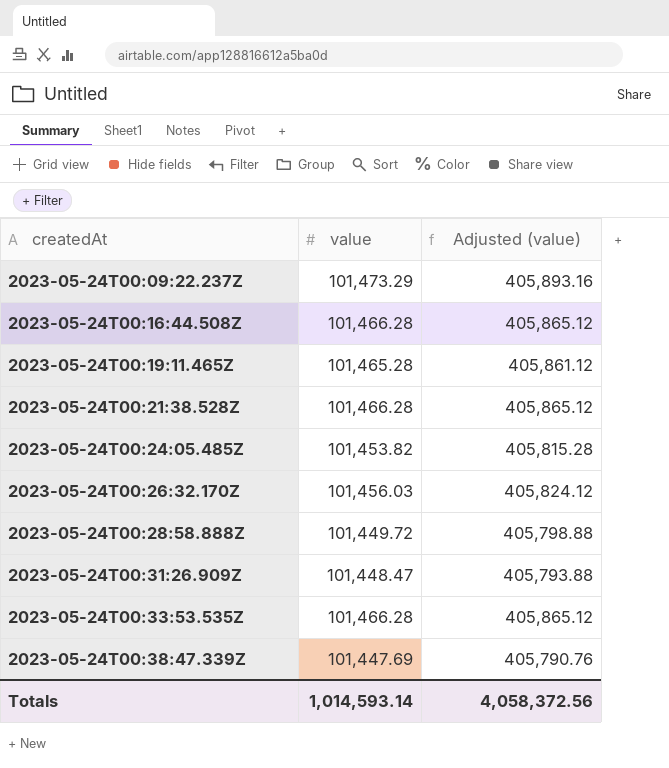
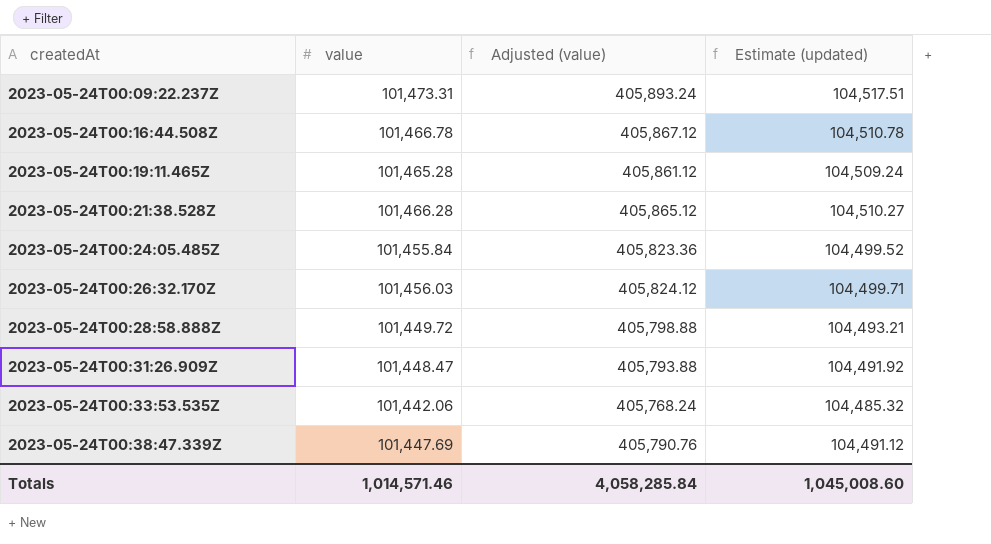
column Estimate (updated) | formula: none -> [value] * 1.03
2023-05-24T00:09:22.237Z | value: 101,473.29 -> 101,473.31
2023-05-24T00:09:22.237Z | Adjusted (value): 405,893.16 -> 405,893.24
2023-05-24T00:16:44.508Z | value: 101,466.28 -> 101,466.78
2023-05-24T00:16:44.508Z | Adjusted (value): 405,865.12 -> 405,867.12
2023-05-24T00:24:05.485Z | value: 101,453.82 -> 101,455.84
2023-05-24T00:24:05.485Z | Adjusted (value): 405,815.28 -> 405,823.36
2023-05-24T00:33:53.535Z | value: 101,466.28 -> 101,442.06
2023-05-24T00:33:53.535Z | Adjusted (value): 405,865.12 -> 405,768.24
Totals | value: 1,014,593.14 -> 1,014,571.46
Totals | Adjusted (value): 4,058,372.56 -> 4,058,285.84

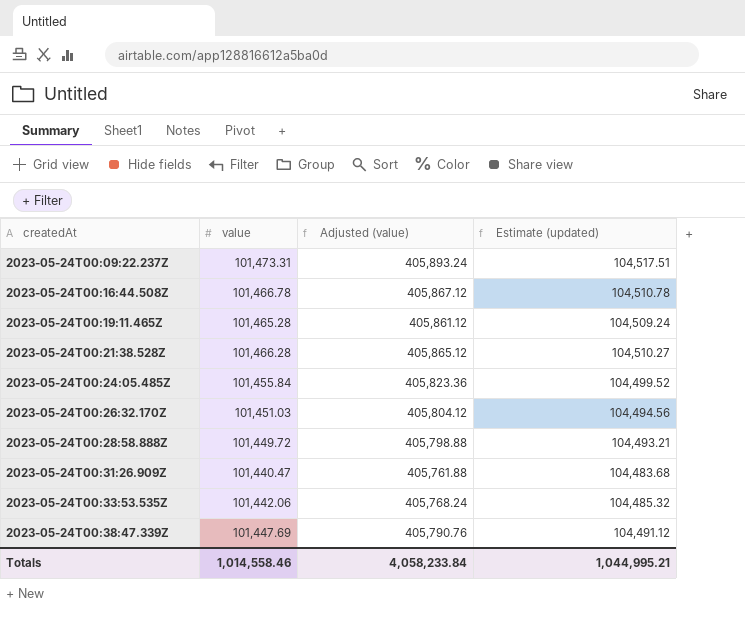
2023-05-24T00:26:32.170Z | value: 101,456.03 -> 101,451.03
2023-05-24T00:26:32.170Z | Adjusted (value): 405,824.12 -> 405,804.12
2023-05-24T00:26:32.170Z | Estimate (updated): 104,499.71 -> 104,494.56
2023-05-24T00:31:26.909Z | value: 101,448.47 -> 101,440.47
2023-05-24T00:31:26.909Z | Adjusted (value): 405,793.88 -> 405,761.88
2023-05-24T00:31:26.909Z | Estimate (updated): 104,491.92 -> 104,483.68
Totals | value: 1,014,571.46 -> 1,014,558.46
Totals | Adjusted (value): 4,058,285.84 -> 4,058,233.84
Totals | Estimate (updated): 1,045,008.60 -> 1,044,995.21

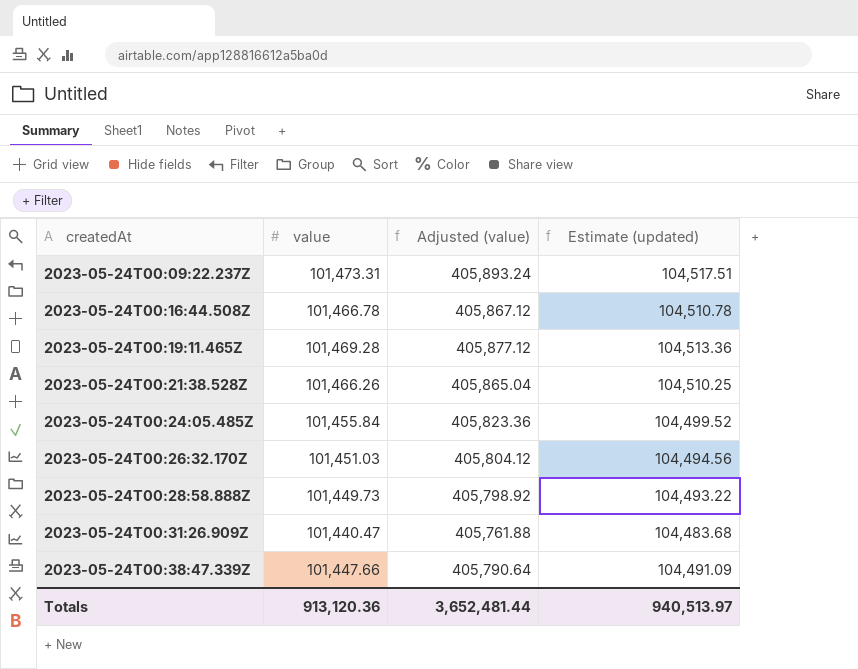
row 2023-05-24T00:33:53.535Z: 101,442.06 | 405,768.24 | 104,485.32 -> none
2023-05-24T00:19:11.465Z | value: 101,465.28 -> 101,469.28
2023-05-24T00:19:11.465Z | Adjusted (value): 405,861.12 -> 405,877.12
2023-05-24T00:19:11.465Z | Estimate (updated): 104,509.24 -> 104,513.36
2023-05-24T00:21:38.528Z | value: 101,466.28 -> 101,466.26
2023-05-24T00:21:38.528Z | Adjusted (value): 405,865.12 -> 405,865.04
2023-05-24T00:21:38.528Z | Estimate (updated): 104,510.27 -> 104,510.25
2023-05-24T00:28:58.888Z | value: 101,449.72 -> 101,449.73
2023-05-24T00:28:58.888Z | Adjusted (value): 405,798.88 -> 405,798.92
2023-05-24T00:28:58.888Z | Estimate (updated): 104,493.21 -> 104,493.22
2023-05-24T00:38:47.339Z | value: 101,447.69 -> 101,447.66
2023-05-24T00:38:47.339Z | Adjusted (value): 405,790.76 -> 405,790.64
2023-05-24T00:38:47.339Z | Estimate (updated): 104,491.12 -> 104,491.09
Totals | value: 1,014,558.46 -> 913,120.36
Totals | Adjusted (value): 4,058,233.84 -> 3,652,481.44
Totals | Estimate (updated): 1,044,995.21 -> 940,513.97

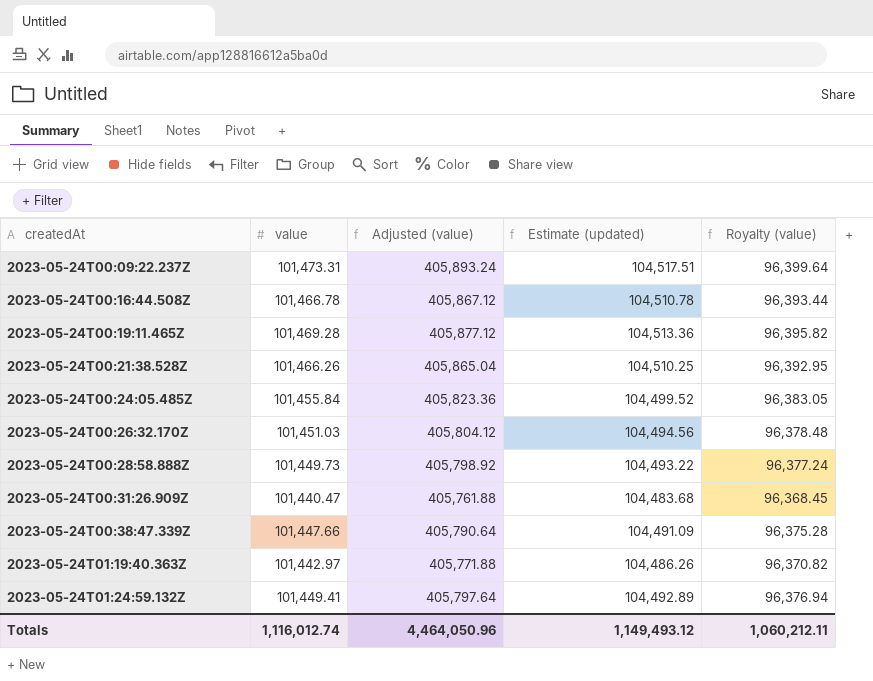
column Royalty (value) | formula: none -> [value] * 0.95
row 2023-05-24T01:19:40.363Z: none -> 101,442.97 | 405,771.88 | 104,486.26 | 96,370.82
row 2023-05-24T01:24:59.132Z: none -> 101,449.41 | 405,797.64 | 104,492.89 | 96,376.94
Totals | value: 913,120.36 -> 1,116,012.74
Totals | Adjusted (value): 3,652,481.44 -> 4,464,050.96
Totals | Estimate (updated): 940,513.97 -> 1,149,493.12

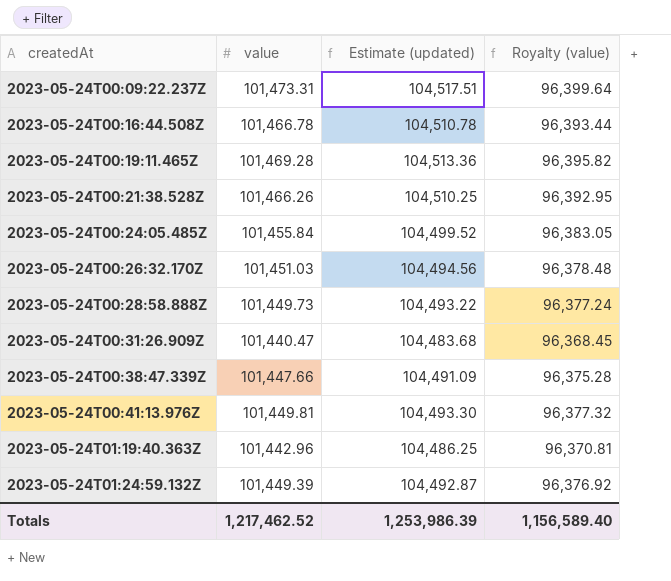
column Adjusted (value) | formula: [value] * 4 -> none
row 2023-05-24T00:41:13.976Z: none -> 101,449.81 | 104,493.30 | 96,377.32
2023-05-24T01:19:40.363Z | value: 101,442.97 -> 101,442.96
2023-05-24T01:19:40.363Z | Estimate (updated): 104,486.26 -> 104,486.25
2023-05-24T01:19:40.363Z | Royalty (value): 96,370.82 -> 96,370.81
2023-05-24T01:24:59.132Z | value: 101,449.41 -> 101,449.39
2023-05-24T01:24:59.132Z | Estimate (updated): 104,492.89 -> 104,492.87
2023-05-24T01:24:59.132Z | Royalty (value): 96,376.94 -> 96,376.92
Totals | value: 1,116,012.74 -> 1,217,462.52
Totals | Estimate (updated): 1,149,493.12 -> 1,253,986.39
Totals | Royalty (value): 1,060,212.11 -> 1,156,589.40

